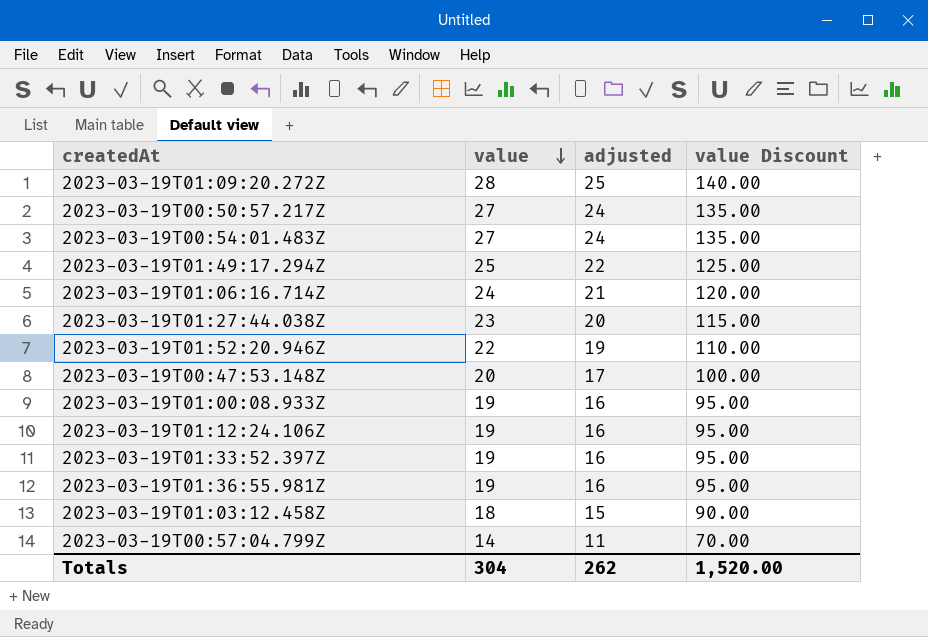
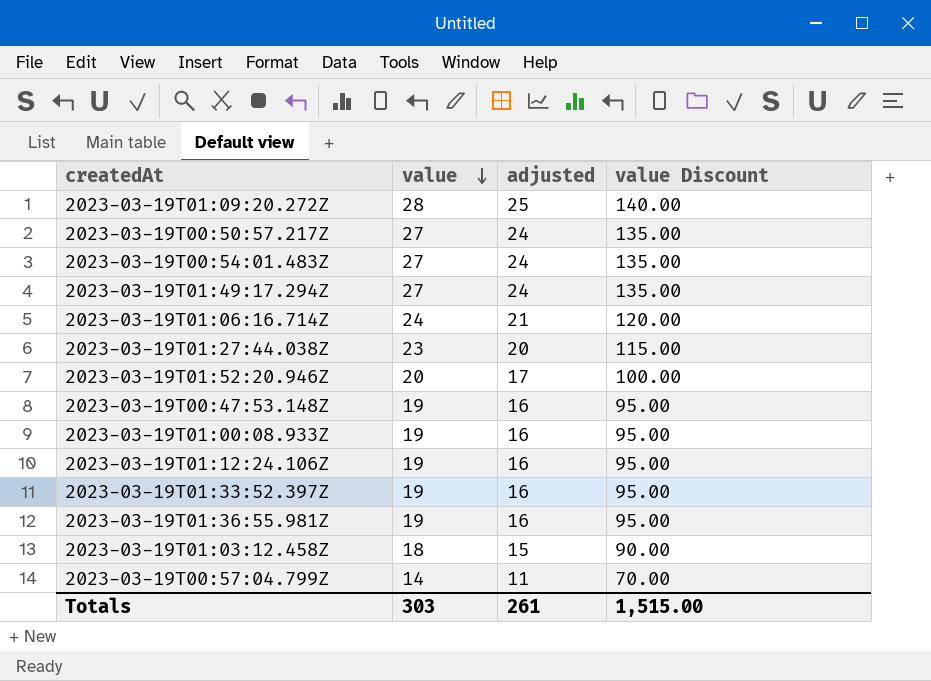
2023-03-19T01:49:17.294Z | value: 25 -> 27
2023-03-19T01:49:17.294Z | adjusted: 22 -> 24
2023-03-19T01:49:17.294Z | value Discount: 125.00 -> 135.00
2023-03-19T01:52:20.946Z | value: 22 -> 20
2023-03-19T01:52:20.946Z | adjusted: 19 -> 17
2023-03-19T01:52:20.946Z | value Discount: 110.00 -> 100.00
2023-03-19T00:47:53.148Z | value: 20 -> 19
2023-03-19T00:47:53.148Z | adjusted: 17 -> 16
2023-03-19T00:47:53.148Z | value Discount: 100.00 -> 95.00
Totals | value: 304 -> 303
Totals | adjusted: 262 -> 261
Totals | value Discount: 1,520.00 -> 1,515.00

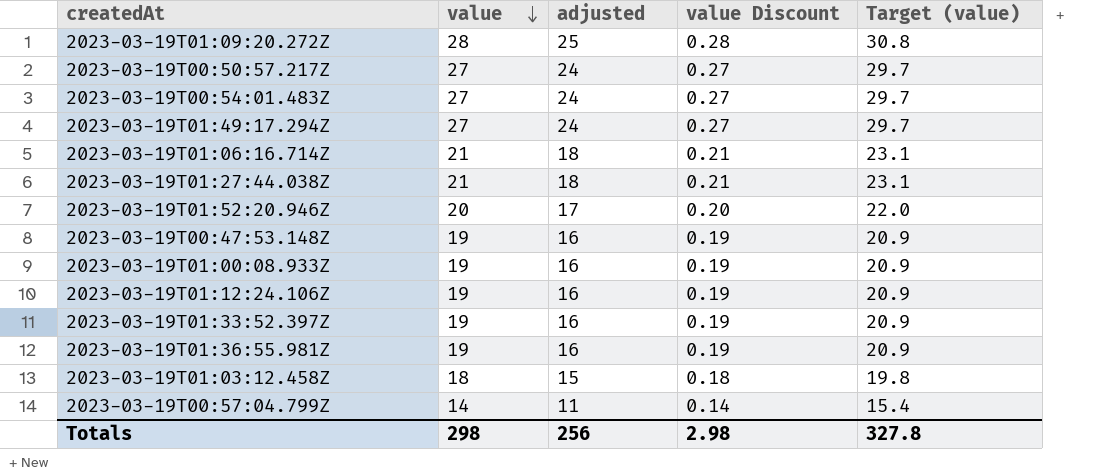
column value Discount | formula: [value] * 5 -> [value] * 0.01
column Target (value) | formula: none -> [value] * 1.1
2023-03-19T01:06:16.714Z | value: 24 -> 21
2023-03-19T01:06:16.714Z | adjusted: 21 -> 18
2023-03-19T01:27:44.038Z | value: 23 -> 21
2023-03-19T01:27:44.038Z | adjusted: 20 -> 18
Totals | value: 303 -> 298
Totals | adjusted: 261 -> 256
Totals | value Discount: 1,515.00 -> 2.98

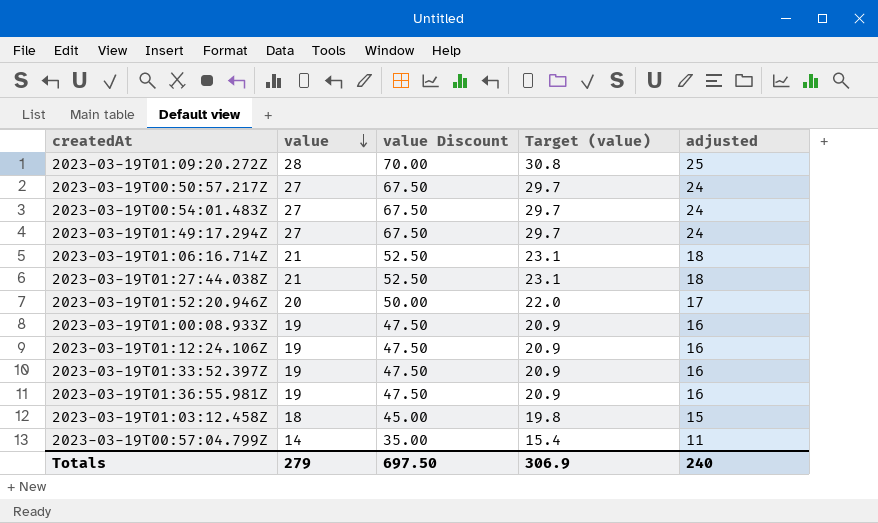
column value Discount | formula: [value] * 0.01 -> [value] * 2.5
column adjusted | position: 3 -> 5
row 2023-03-19T00:47:53.148Z: 19 | 16 | 0.19 | 20.9 -> none
Totals | value: 298 -> 279
Totals | value Discount: 2.98 -> 697.50
Totals | Target (value): 327.8 -> 306.9
Totals | adjusted: 256 -> 240

